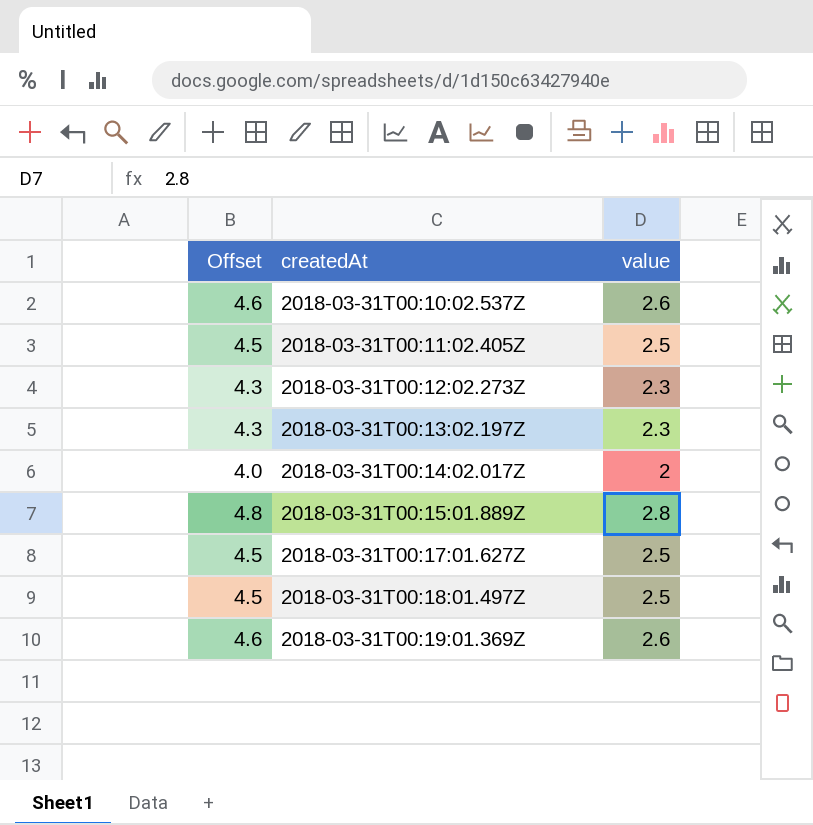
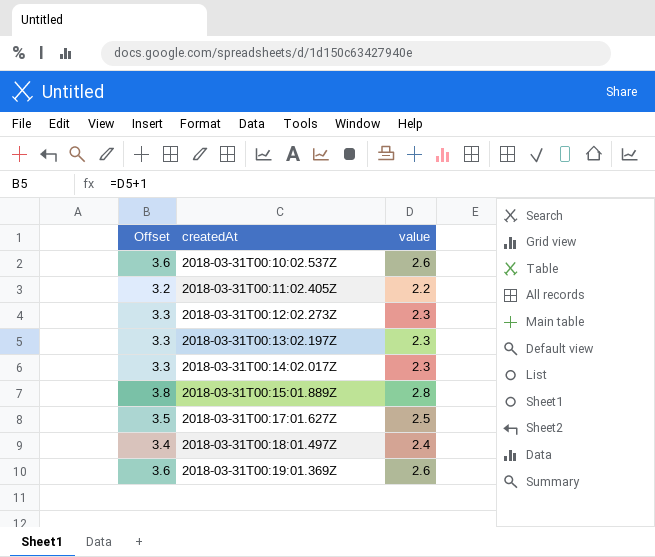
column Offset | formula: [value] + 2 -> [value] + 1
2018-03-31T00:11:02.405Z | value: 2.5 -> 2.2
2018-03-31T00:14:02.017Z | value: 2 -> 2.3
2018-03-31T00:18:01.497Z | value: 2.5 -> 2.4

